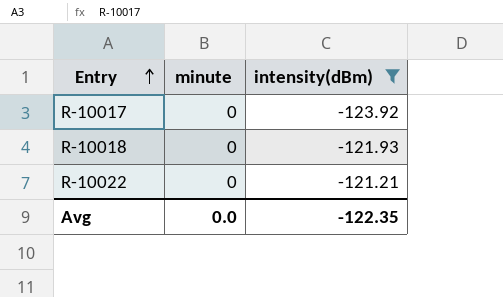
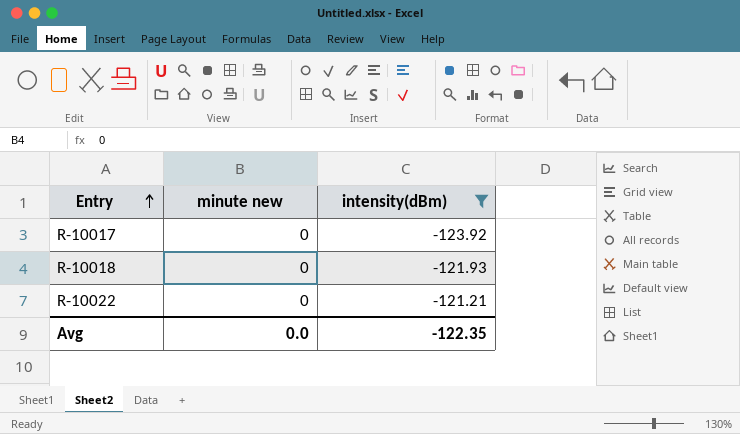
column name: minute -> minute new

